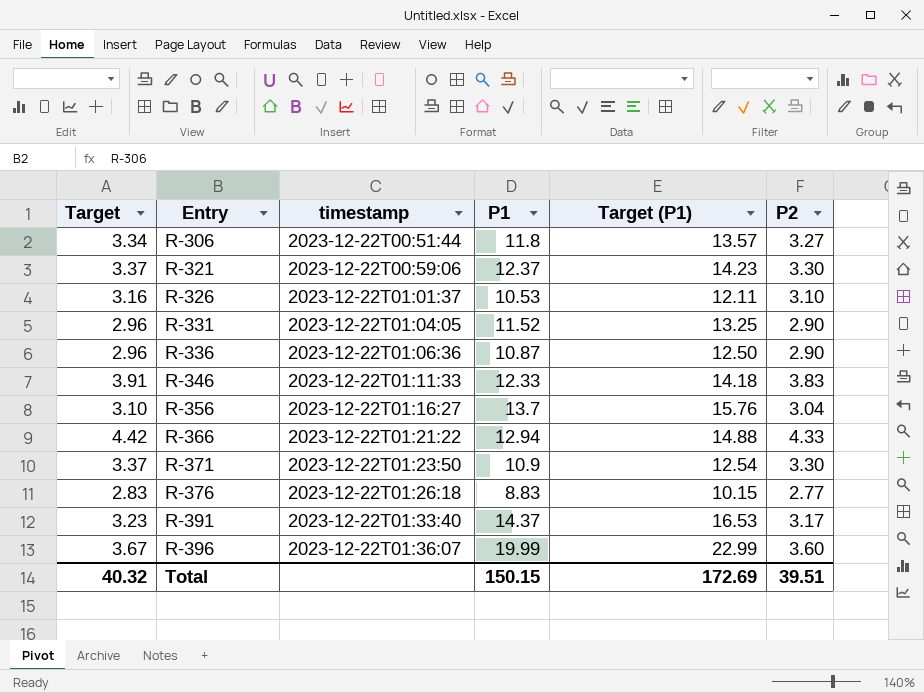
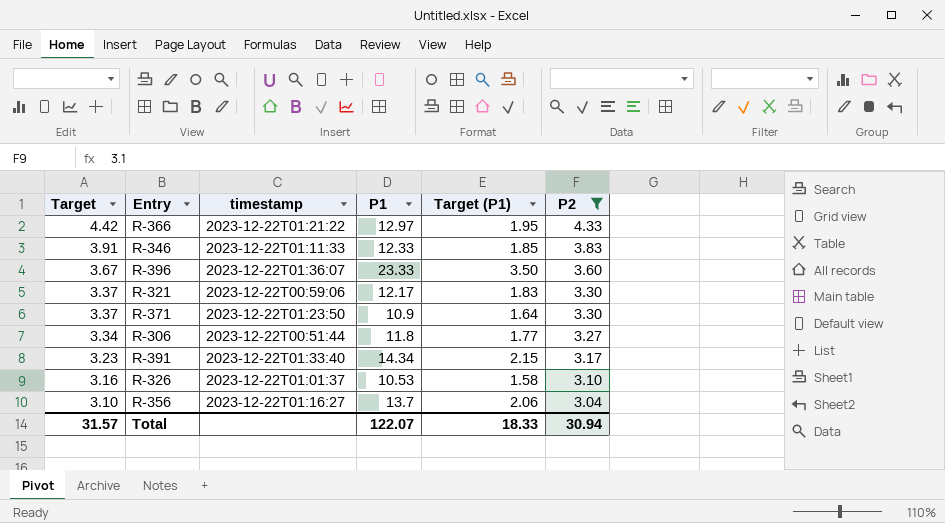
filter: none -> P2 >= 3.04
row order: Entry ascending -> Target descending
column Target (P1) | formula: [P1] * 1.15 -> [P1] * 0.15
R-366 | P1: 12.94 -> 12.97
R-396 | P1: 19.99 -> 23.33
R-321 | P1: 12.37 -> 12.17
R-391 | P1: 14.37 -> 14.34
Total | Target: 40.32 -> 31.57
Total | P1: 150.15 -> 122.07
Total | Target (P1): 172.69 -> 18.33
Total | P2: 39.51 -> 30.94

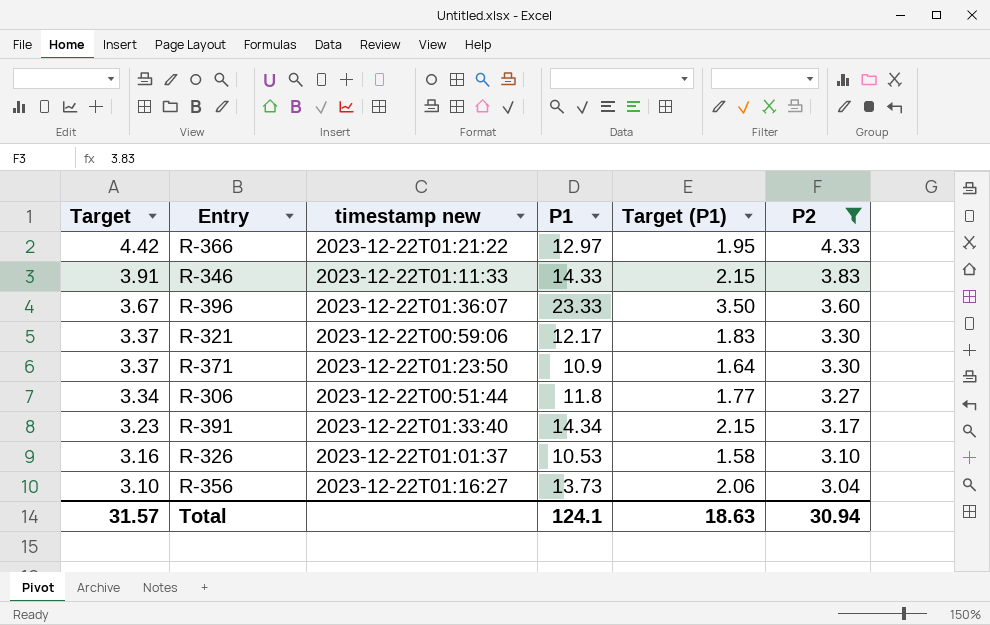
column name: timestamp -> timestamp new
R-346 | P1: 12.33 -> 14.33
R-346 | Target (P1): 1.85 -> 2.15
R-356 | P1: 13.7 -> 13.73
Total | P1: 122.07 -> 124.1
Total | Target (P1): 18.33 -> 18.63

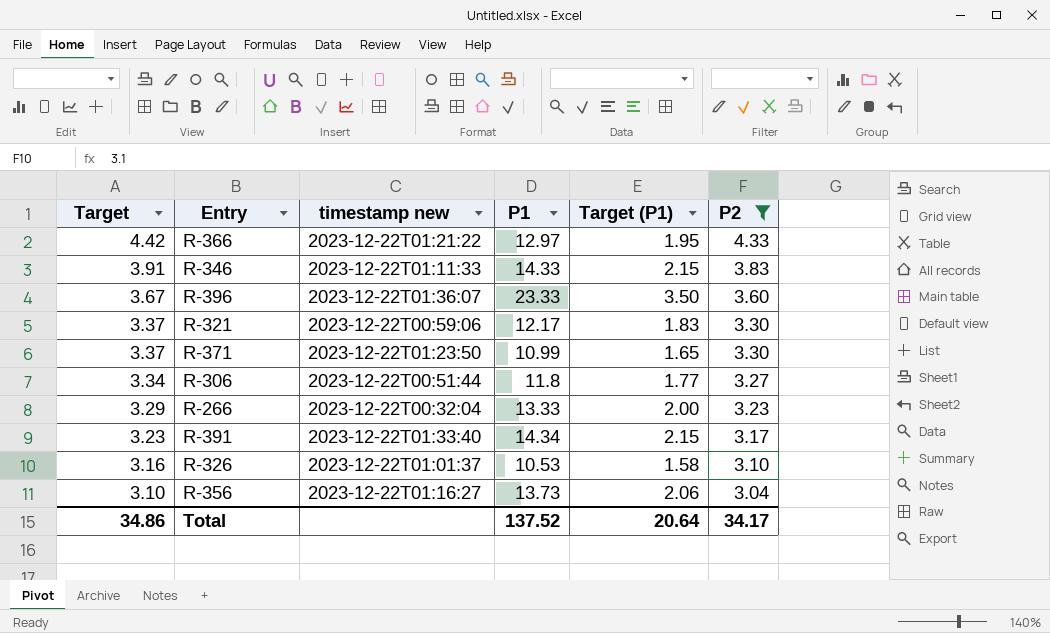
R-371 | P1: 10.9 -> 10.99
R-371 | Target (P1): 1.64 -> 1.65
row R-266: none -> 3.29 | 2023-12-22T00:32:04 | 13.33 | 2.00 | 3.23
Total | Target: 31.57 -> 34.86
Total | P1: 124.1 -> 137.52
Total | Target (P1): 18.63 -> 20.64
Total | P2: 30.94 -> 34.17

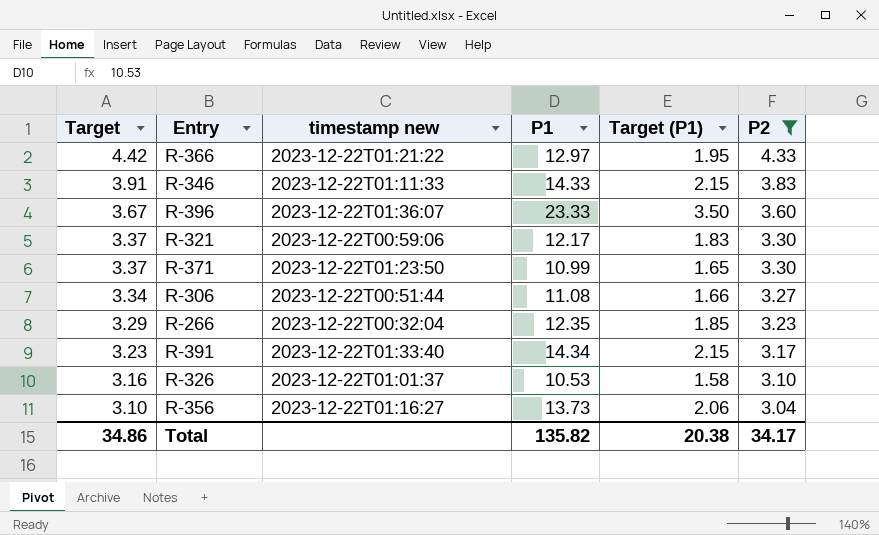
R-306 | P1: 11.8 -> 11.08
R-306 | Target (P1): 1.77 -> 1.66
R-266 | P1: 13.33 -> 12.35
R-266 | Target (P1): 2.00 -> 1.85
Total | P1: 137.52 -> 135.82
Total | Target (P1): 20.64 -> 20.38

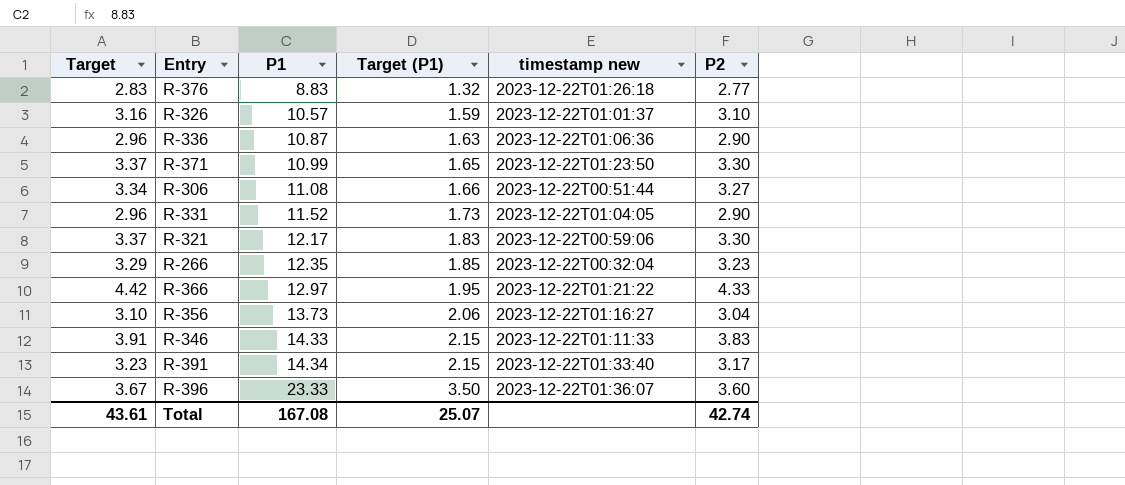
filter: P2 >= 3.04 -> none
row order: Target descending -> P1 ascending
column timestamp new | position: 3 -> 5
R-326 | P1: 10.53 -> 10.57
R-326 | Target (P1): 1.58 -> 1.59
Total | Target: 34.86 -> 43.61
Total | P1: 135.82 -> 167.08
Total | Target (P1): 20.38 -> 25.07
Total | P2: 34.17 -> 42.74

